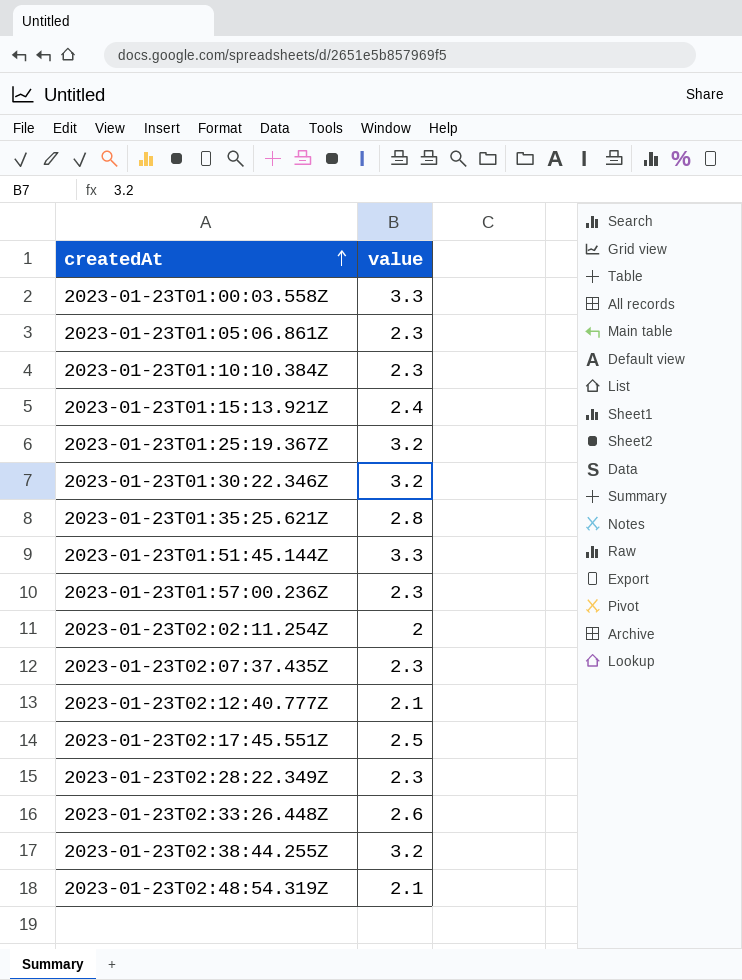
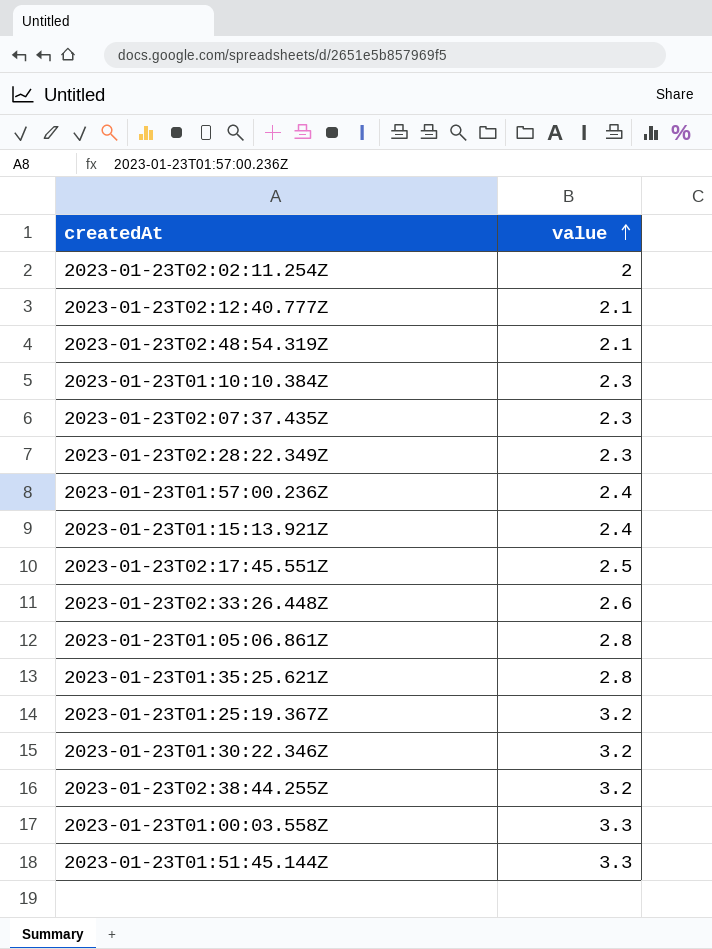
row order: createdAt ascending -> value ascending
2023-01-23T01:57:00.236Z | value: 2.3 -> 2.4
2023-01-23T01:05:06.861Z | value: 2.3 -> 2.8

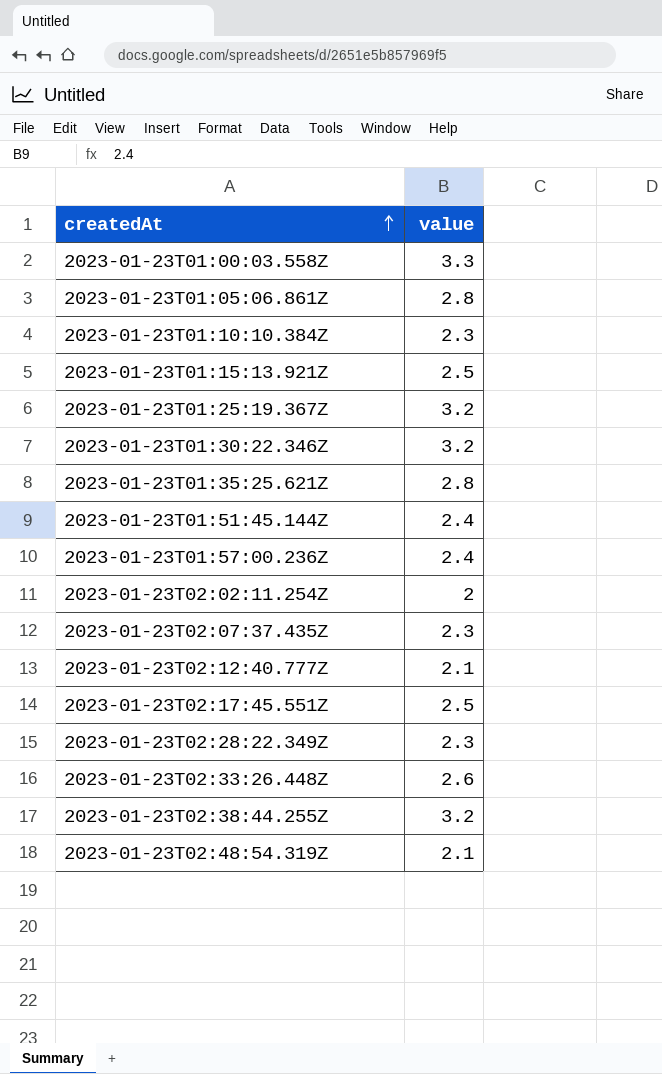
row order: value ascending -> createdAt ascending
2023-01-23T01:15:13.921Z | value: 2.4 -> 2.5
2023-01-23T01:51:45.144Z | value: 3.3 -> 2.4

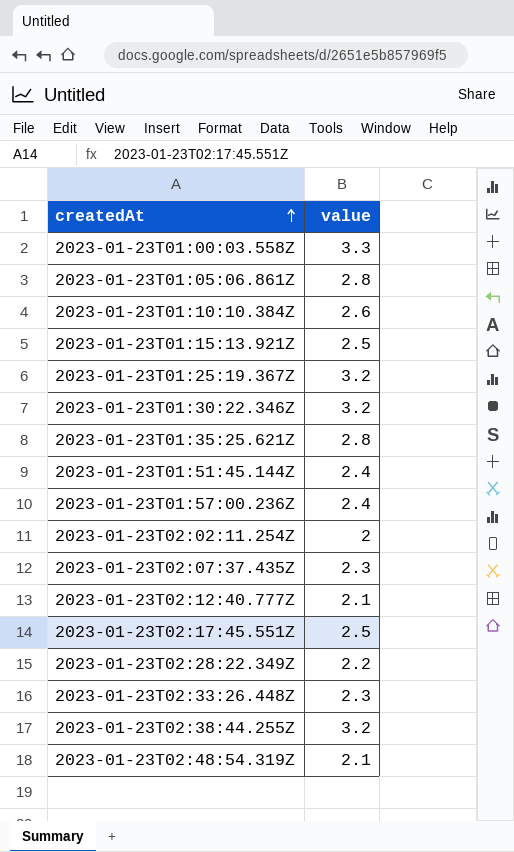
2023-01-23T01:10:10.384Z | value: 2.3 -> 2.6
2023-01-23T02:28:22.349Z | value: 2.3 -> 2.2
2023-01-23T02:33:26.448Z | value: 2.6 -> 2.3

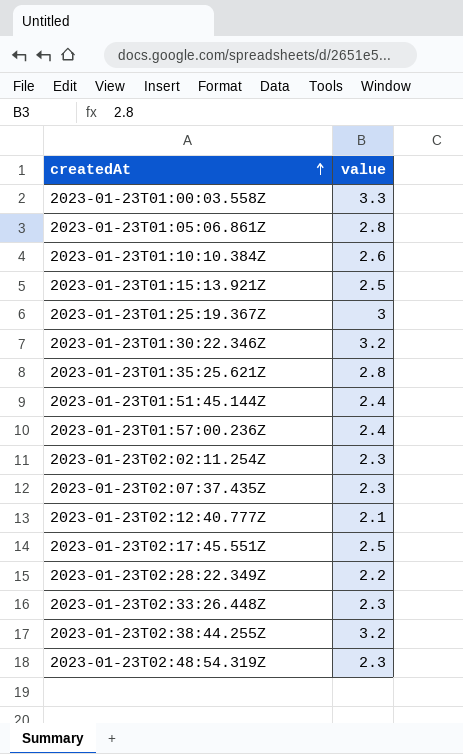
2023-01-23T01:25:19.367Z | value: 3.2 -> 3
2023-01-23T02:02:11.254Z | value: 2 -> 2.3
2023-01-23T02:48:54.319Z | value: 2.1 -> 2.3

